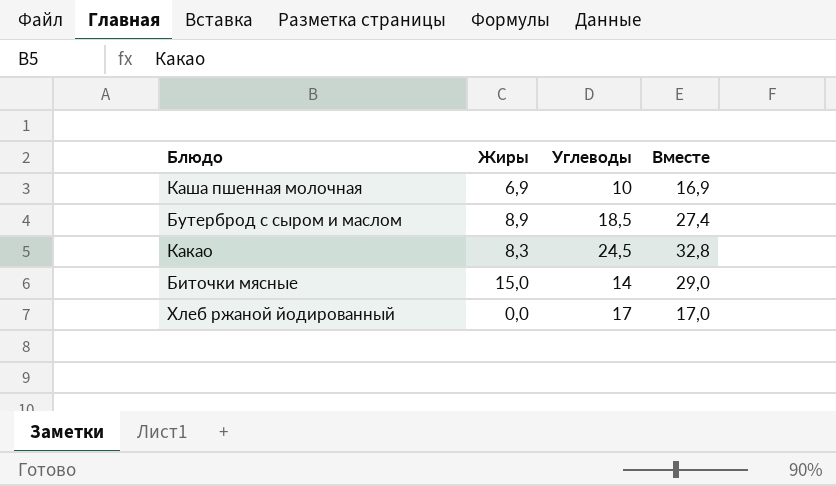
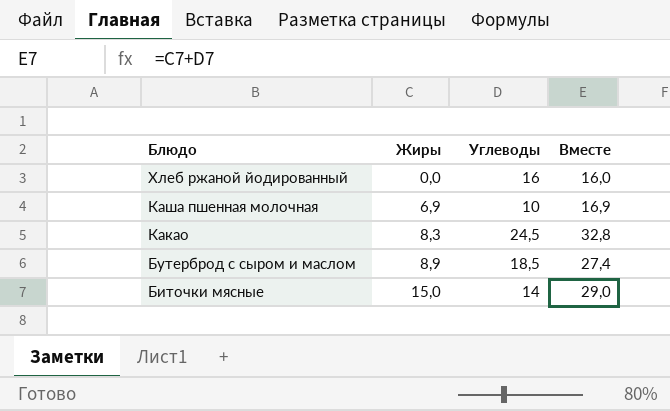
row order: none -> Блюдо descending
Хлеб ржаной йодированный | Углеводы: 17 -> 16
Хлеб ржаной йодированный | Вместе: 17,0 -> 16,0

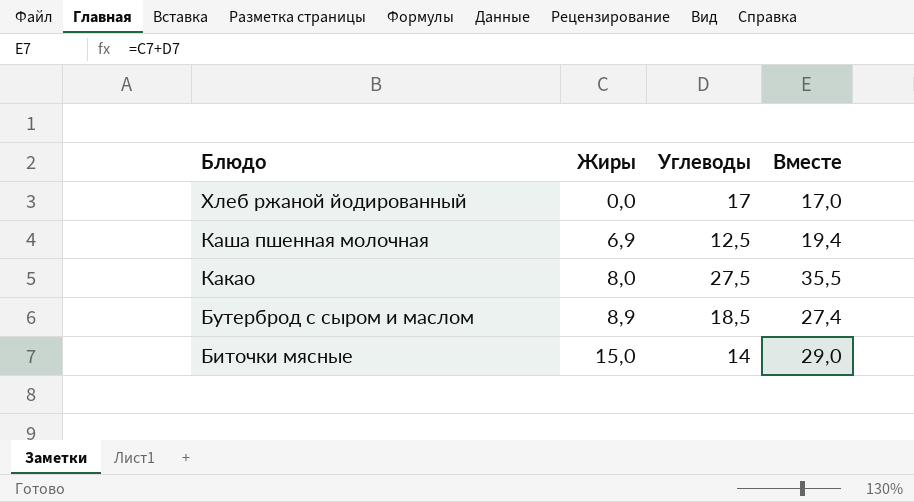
Хлеб ржаной йодированный | Углеводы: 16 -> 17
Хлеб ржаной йодированный | Вместе: 16,0 -> 17,0
Каша пшенная молочная | Углеводы: 10 -> 12,5
Каша пшенная молочная | Вместе: 16,9 -> 19,4
Какао | Жиры: 8,3 -> 8,0
Какао | Углеводы: 24,5 -> 27,5
Какао | Вместе: 32,8 -> 35,5

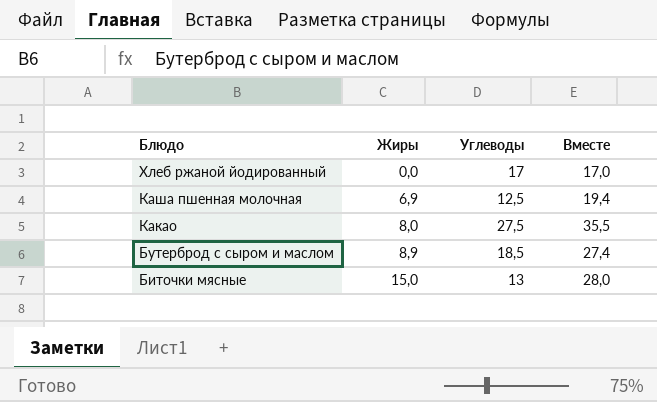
Биточки мясные | Углеводы: 14 -> 13
Биточки мясные | Вместе: 29,0 -> 28,0

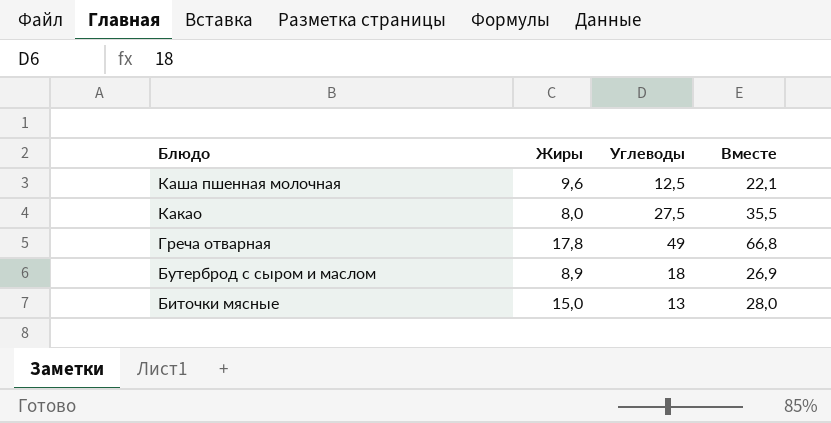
row Хлеб ржаной йодированный: 0,0 | 17 | 17,0 -> none
Каша пшенная молочная | Жиры: 6,9 -> 9,6
Каша пшенная молочная | Вместе: 19,4 -> 22,1
row Греча отварная: none -> 17,8 | 49 | 66,8
Бутерброд с сыром и маслом | Углеводы: 18,5 -> 18
Бутерброд с сыром и маслом | Вместе: 27,4 -> 26,9

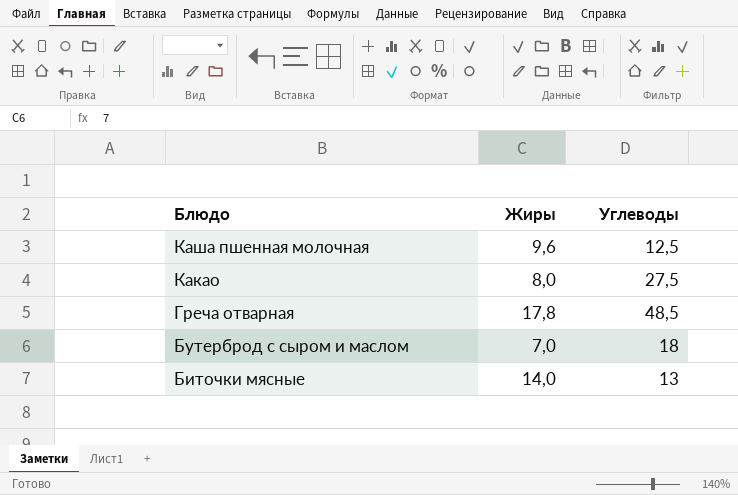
column Вместе | formula: [Жиры] + [Углеводы] -> none
Греча отварная | Углеводы: 49 -> 48,5
Бутерброд с сыром и маслом | Жиры: 8,9 -> 7,0
Биточки мясные | Жиры: 15,0 -> 14,0

